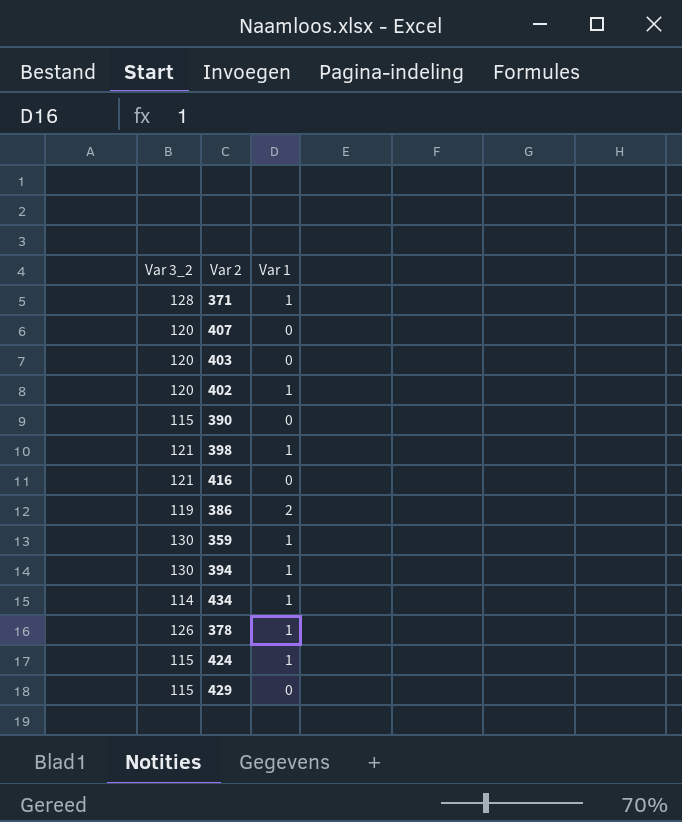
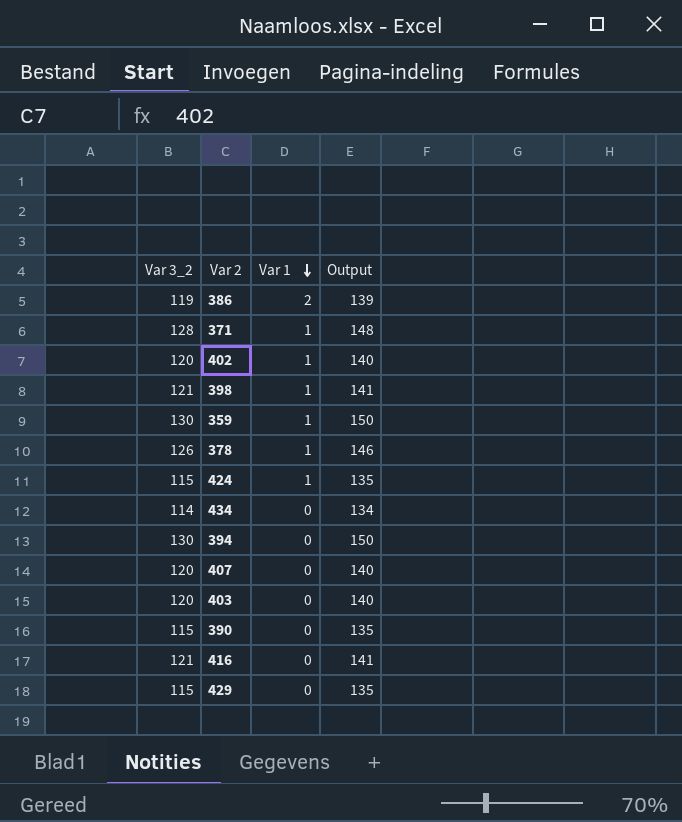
row order: none -> Var 1 descending
column Output | formula: none -> [Var 3_2] + 20
434 | Var 1: 1 -> 0
394 | Var 1: 1 -> 0

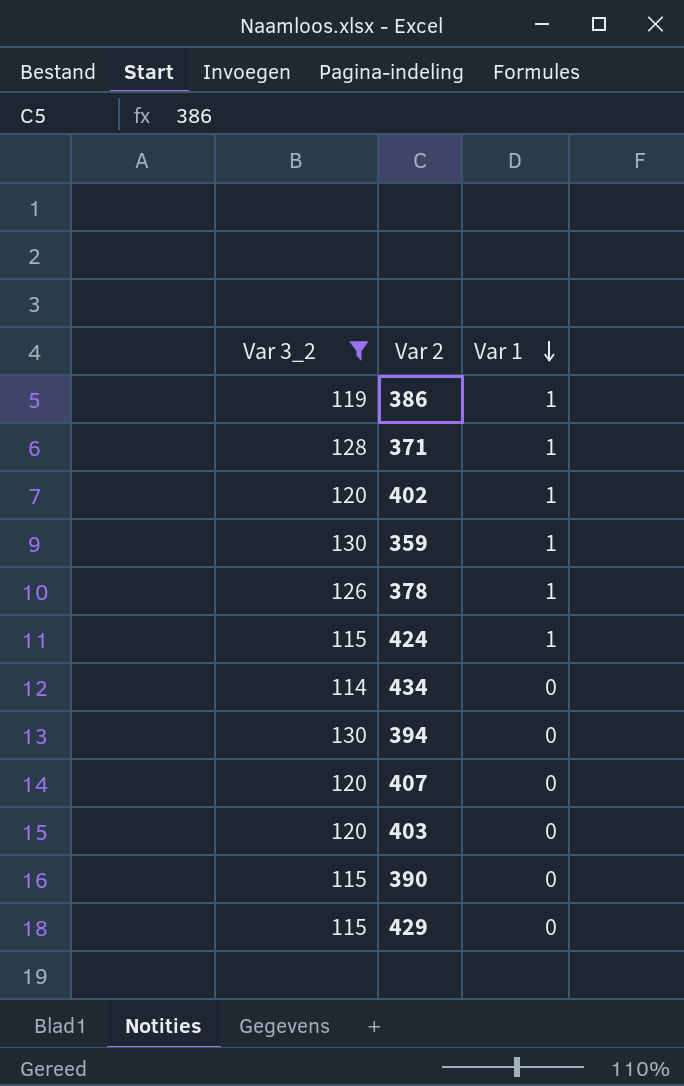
filter: none -> Var 3_2 != 121
column Output | formula: [Var 3_2] + 20 -> none
386 | Var 1: 2 -> 1

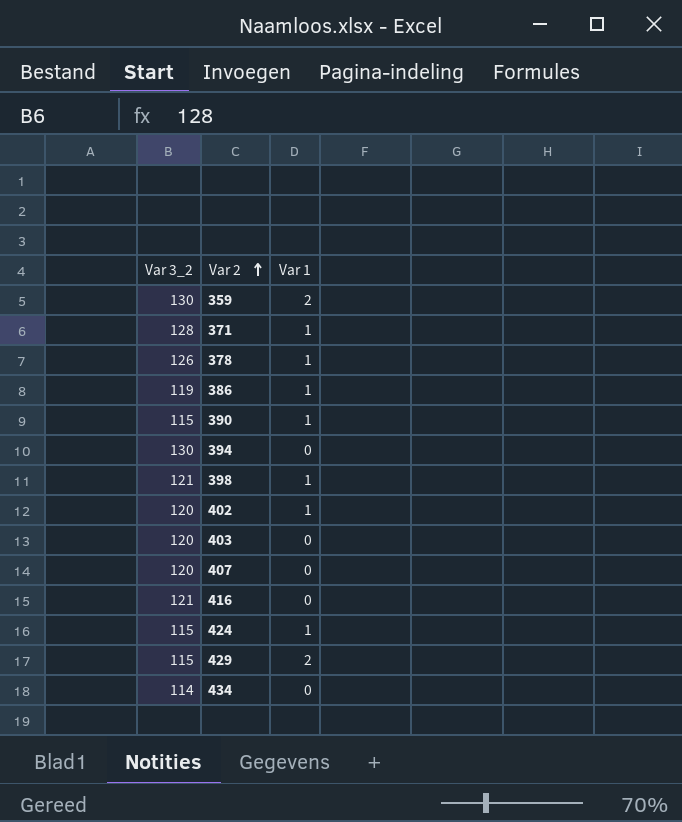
filter: Var 3_2 != 121 -> none
row order: Var 1 descending -> Var 2 ascending
359 | Var 1: 1 -> 2
390 | Var 1: 0 -> 1
429 | Var 1: 0 -> 2

